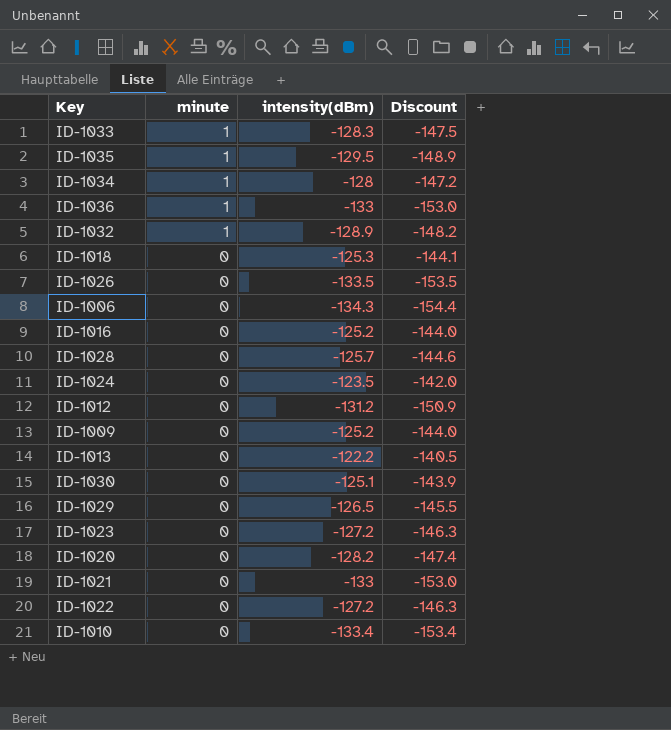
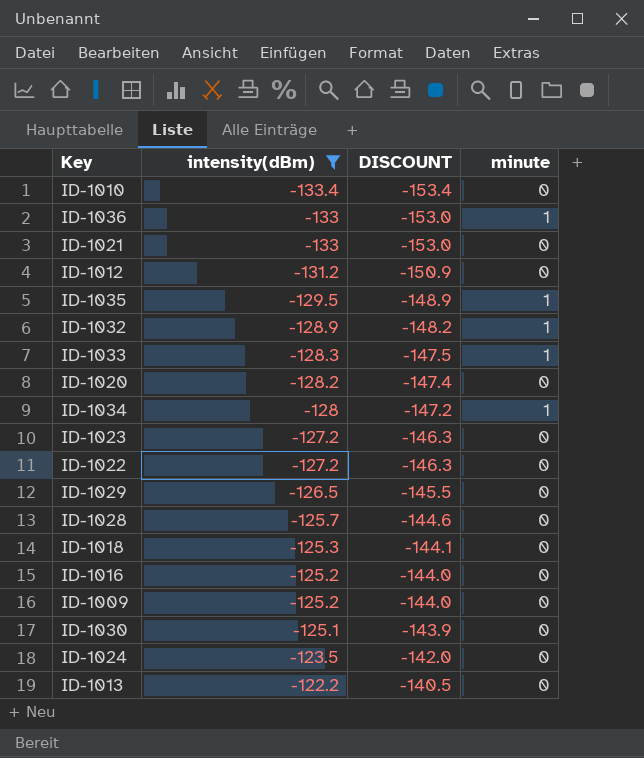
filter: none -> intensity(dBm) >= -133.4
row order: minute descending -> intensity(dBm) ascending
column name: Discount -> DISCOUNT
column minute | position: 2 -> 4

